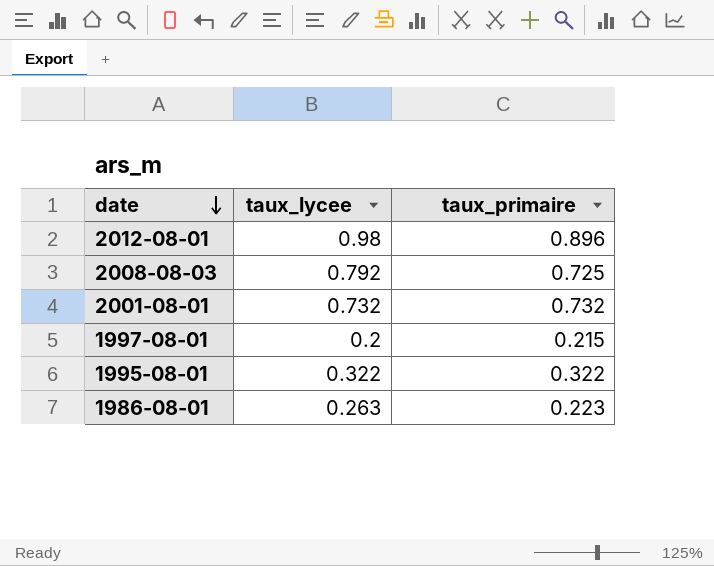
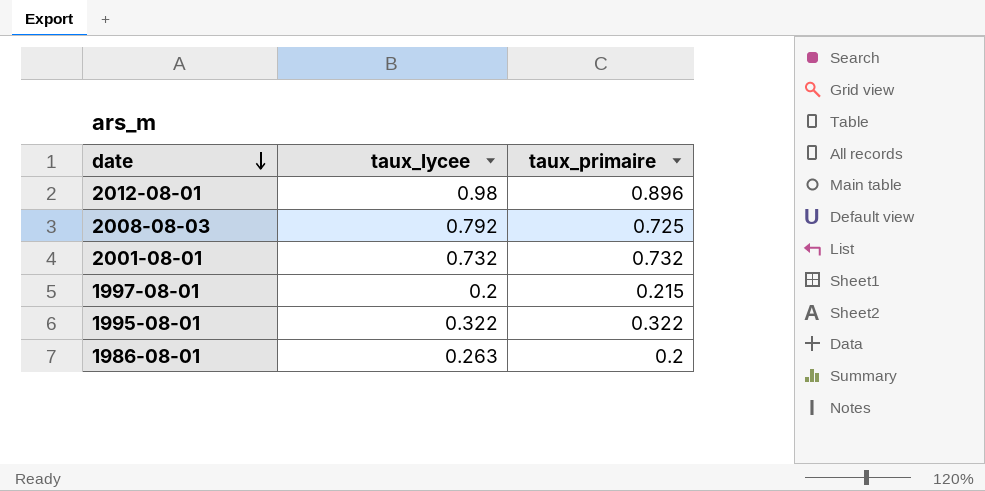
1986-08-01 | taux_primaire: 0.223 -> 0.2

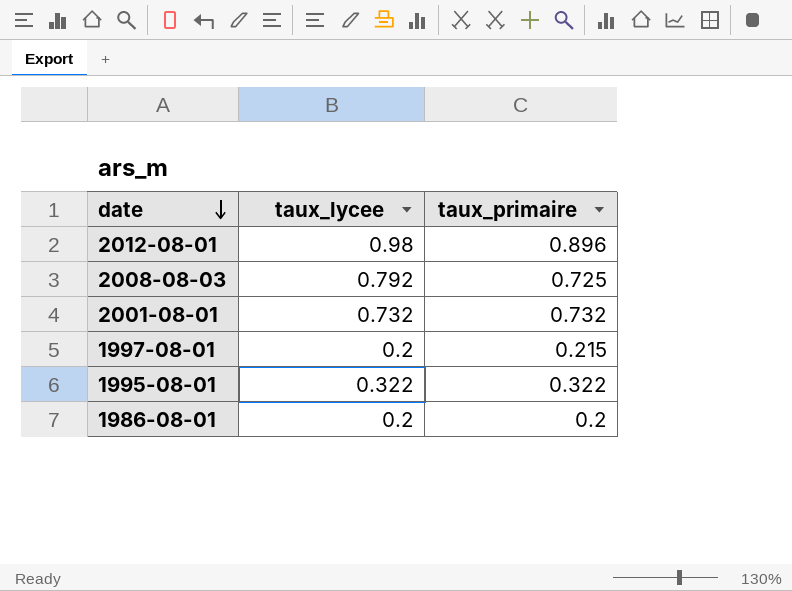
1986-08-01 | taux_lycee: 0.263 -> 0.2

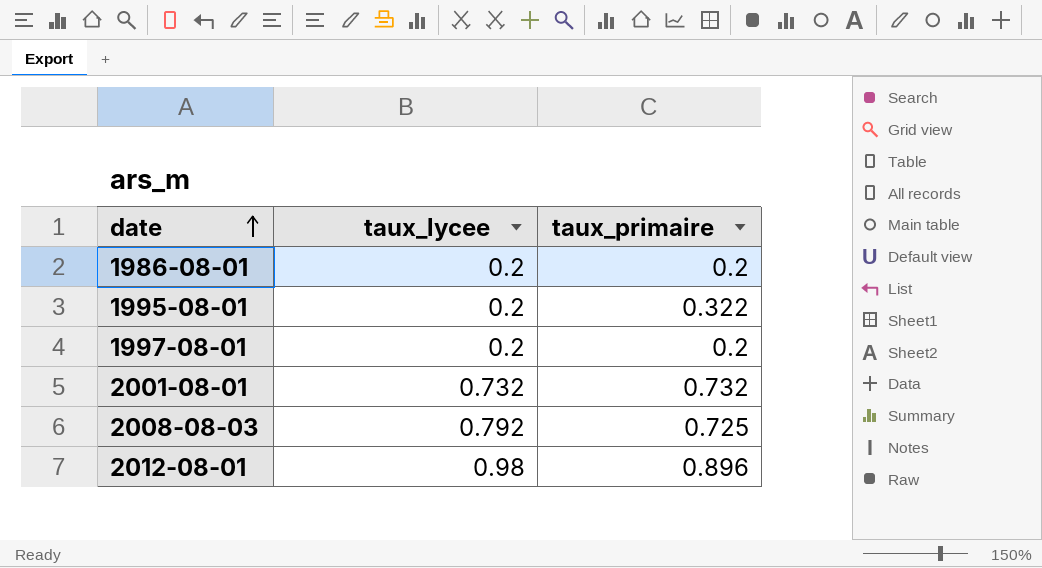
row order: date descending -> date ascending
1995-08-01 | taux_lycee: 0.322 -> 0.2
1997-08-01 | taux_primaire: 0.215 -> 0.2

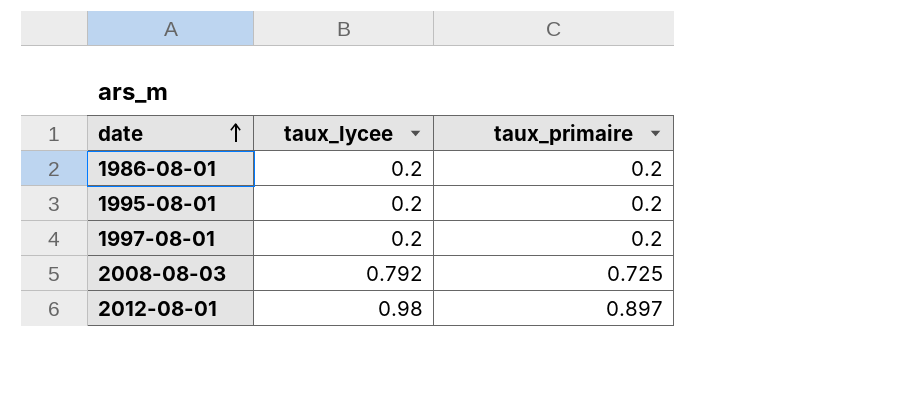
row 2001-08-01: 0.732 | 0.732 -> none
1995-08-01 | taux_primaire: 0.322 -> 0.2
2012-08-01 | taux_primaire: 0.896 -> 0.897

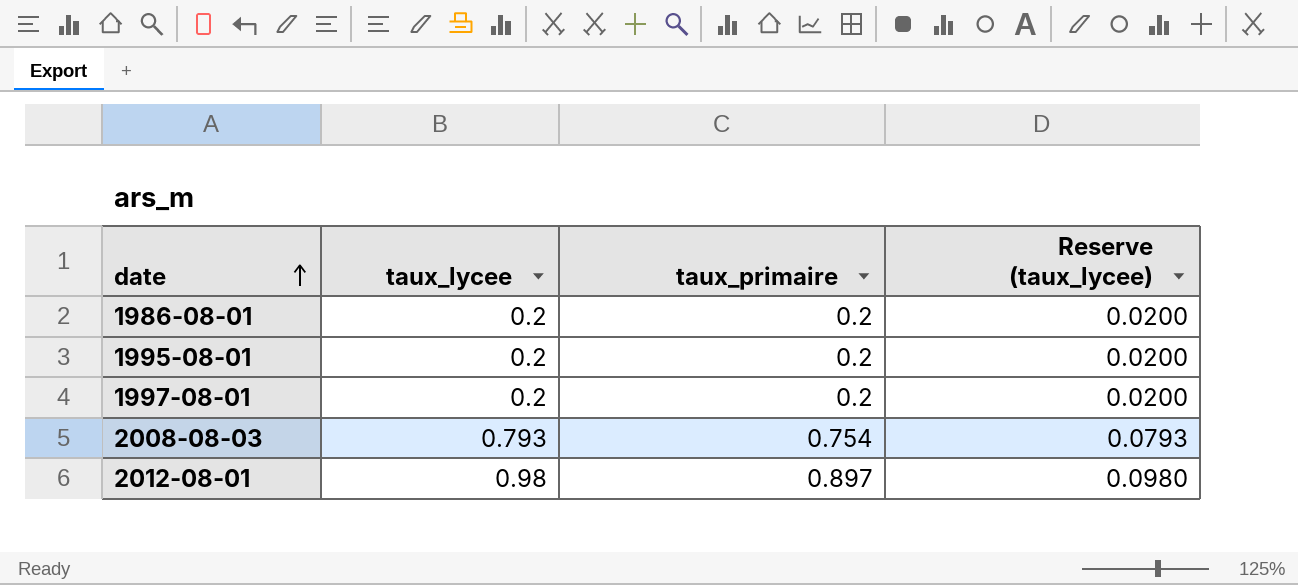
column Reserve (taux_lycee) | formula: none -> [taux_lycee] * 0.1
2008-08-03 | taux_lycee: 0.792 -> 0.793
2008-08-03 | taux_primaire: 0.725 -> 0.754

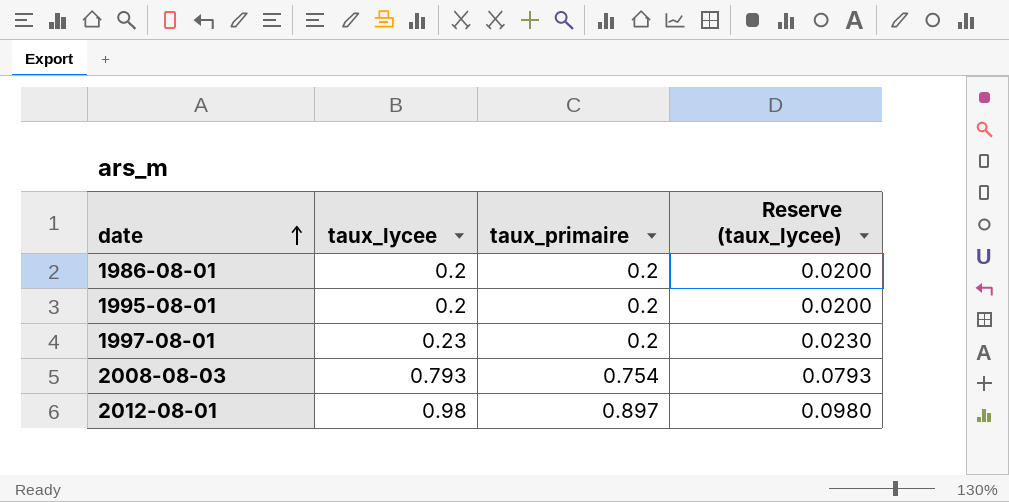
1997-08-01 | taux_lycee: 0.2 -> 0.23
1997-08-01 | Reserve (taux_lycee): 0.0200 -> 0.0230

